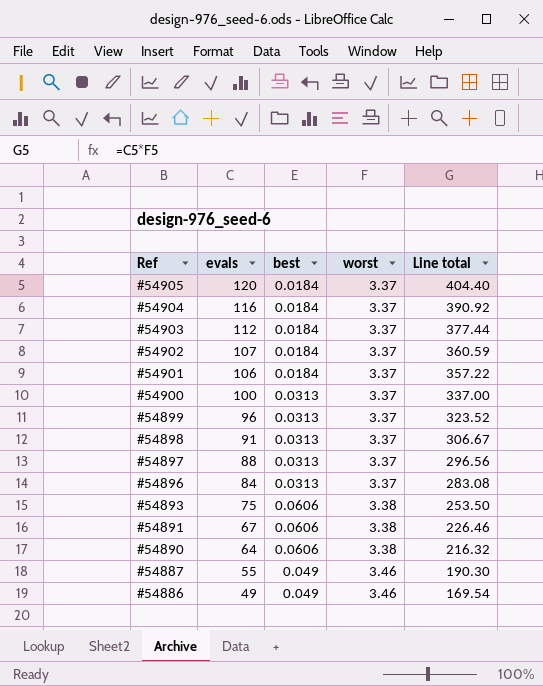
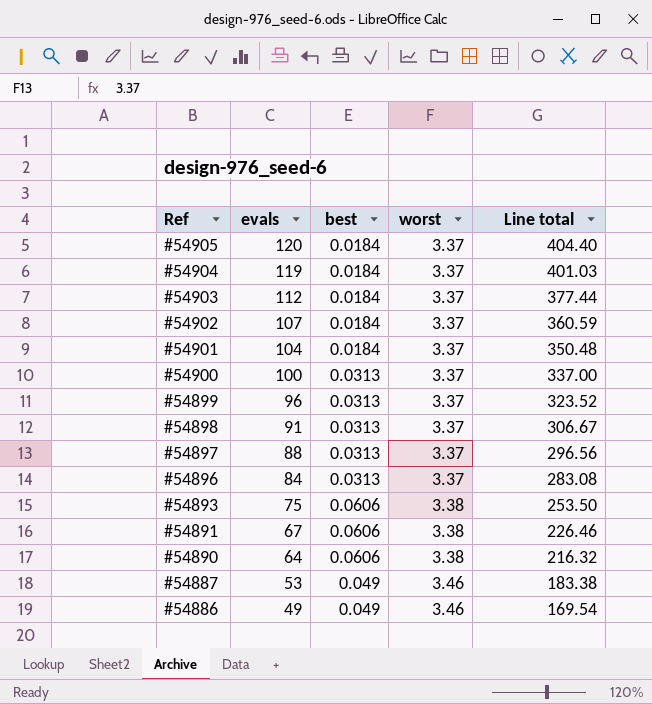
#54904 | evals: 116 -> 119
#54904 | Line total: 390.92 -> 401.03
#54901 | evals: 106 -> 104
#54901 | Line total: 357.22 -> 350.48
#54887 | evals: 55 -> 53
#54887 | Line total: 190.30 -> 183.38

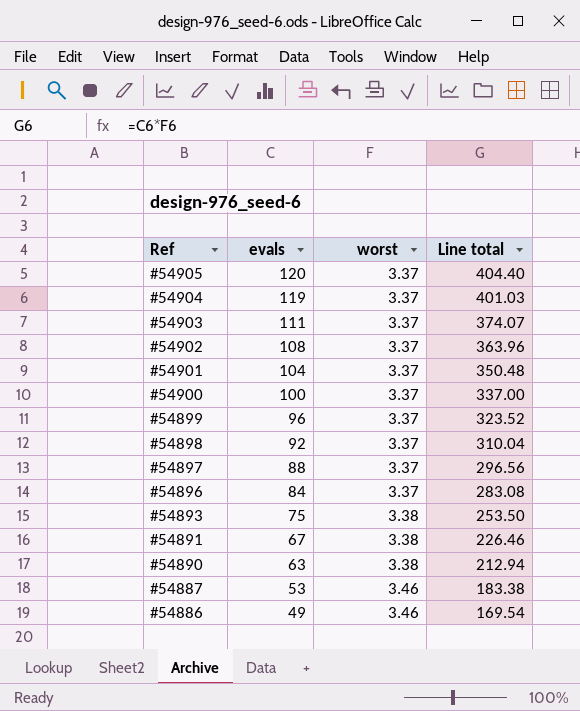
column best | position: 3 -> none
#54903 | evals: 112 -> 111
#54903 | Line total: 377.44 -> 374.07
#54902 | evals: 107 -> 108
#54902 | Line total: 360.59 -> 363.96
#54898 | evals: 91 -> 92
#54898 | Line total: 306.67 -> 310.04
#54890 | evals: 64 -> 63
#54890 | Line total: 216.32 -> 212.94

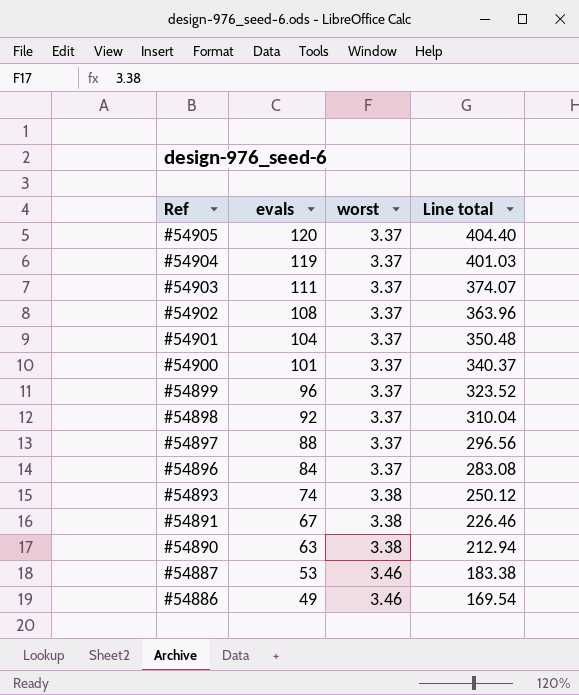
#54900 | evals: 100 -> 101
#54900 | Line total: 337.00 -> 340.37
#54893 | evals: 75 -> 74
#54893 | Line total: 253.50 -> 250.12

